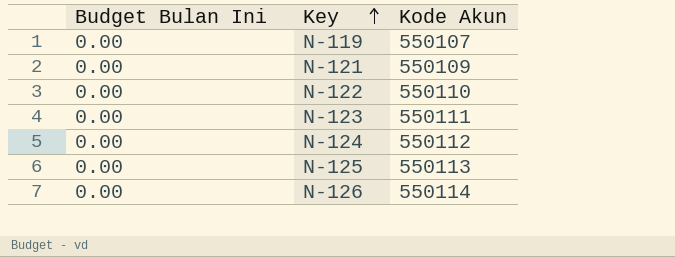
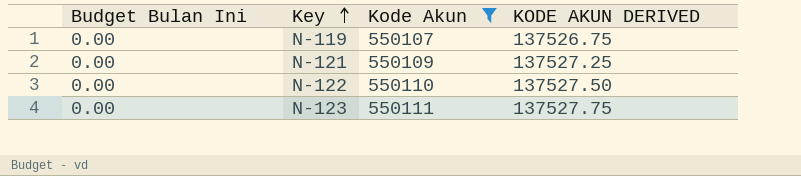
filter: none -> Kode Akun <= 550111
column KODE AKUN DERIVED | formula: none -> [Kode Akun] * 0.25

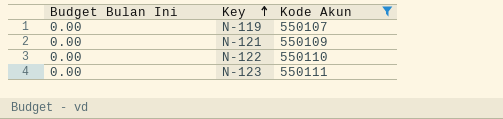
column KODE AKUN DERIVED | formula: [Kode Akun] * 0.25 -> none

